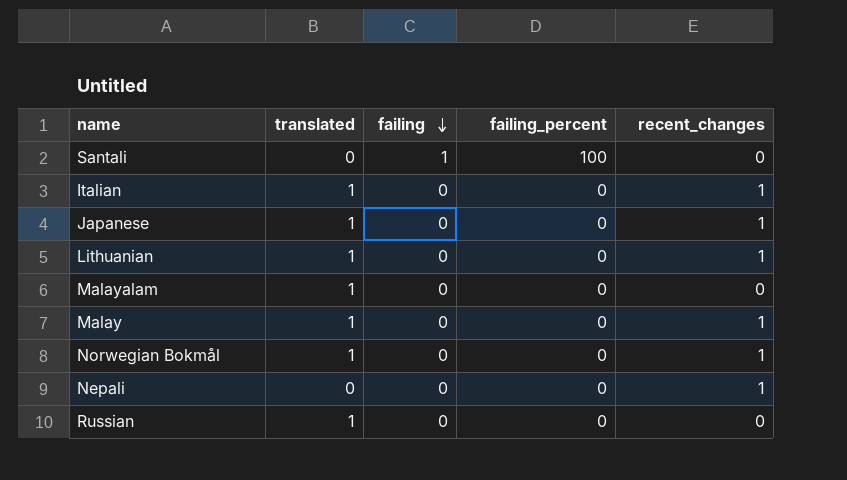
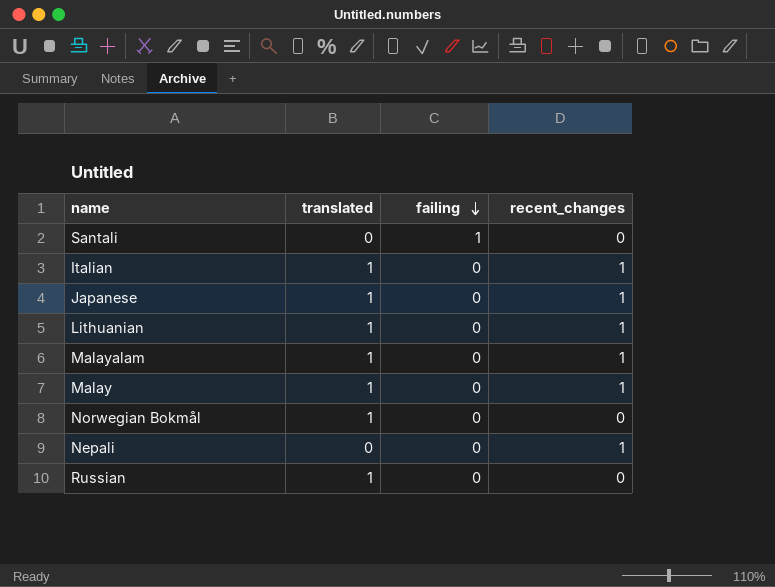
column failing_percent | position: 4 -> none
Malayalam | recent_changes: 0 -> 1
Norwegian Bokmål | recent_changes: 1 -> 0

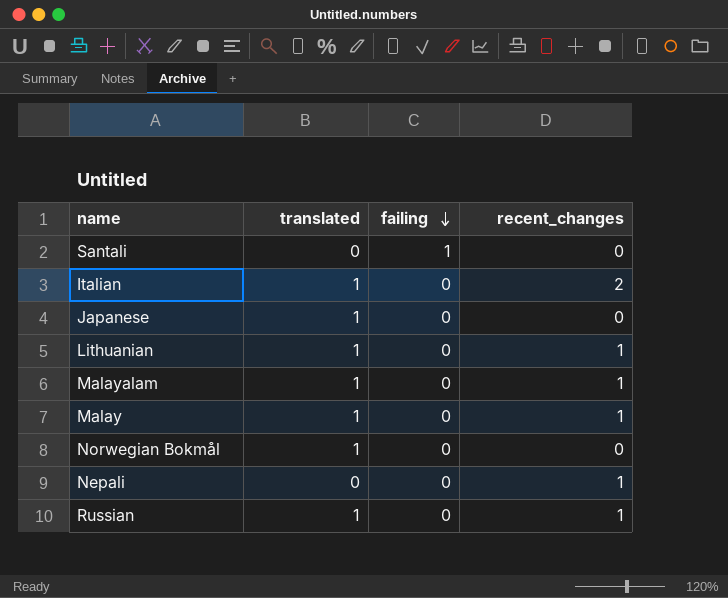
Italian | recent_changes: 1 -> 2
Japanese | recent_changes: 1 -> 0
Russian | recent_changes: 0 -> 1

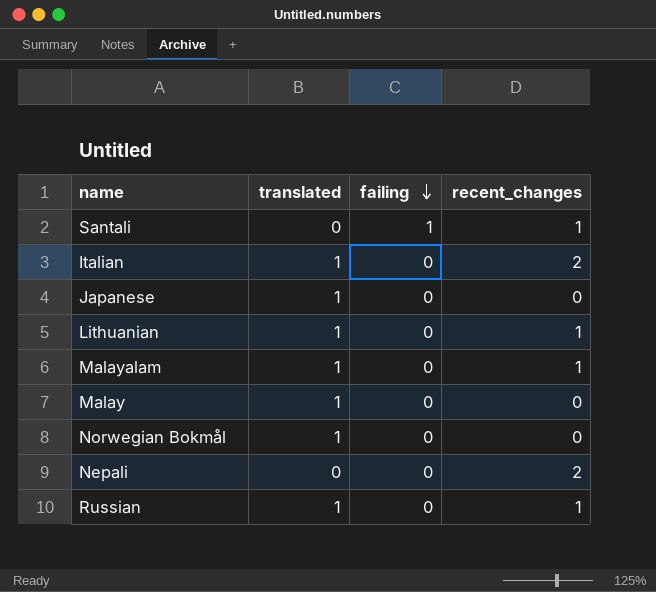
Santali | recent_changes: 0 -> 1
Malay | recent_changes: 1 -> 0
Nepali | recent_changes: 1 -> 2

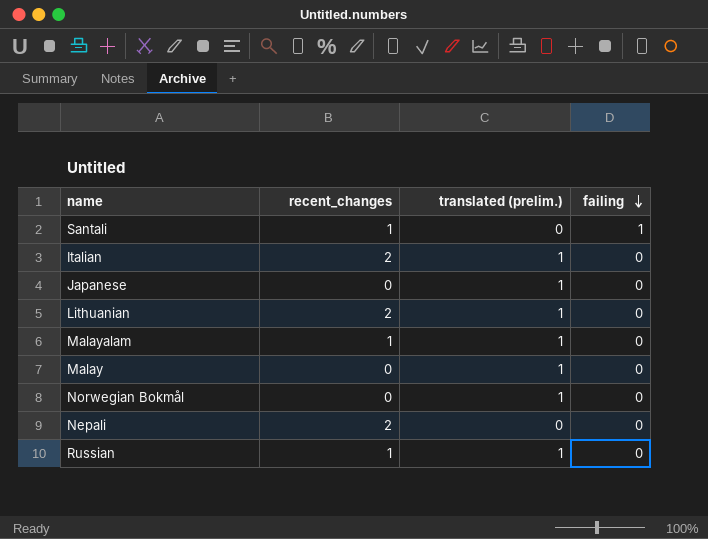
column recent_changes | position: 4 -> 2
column name: translated -> translated (prelim.)
Lithuanian | recent_changes: 1 -> 2

